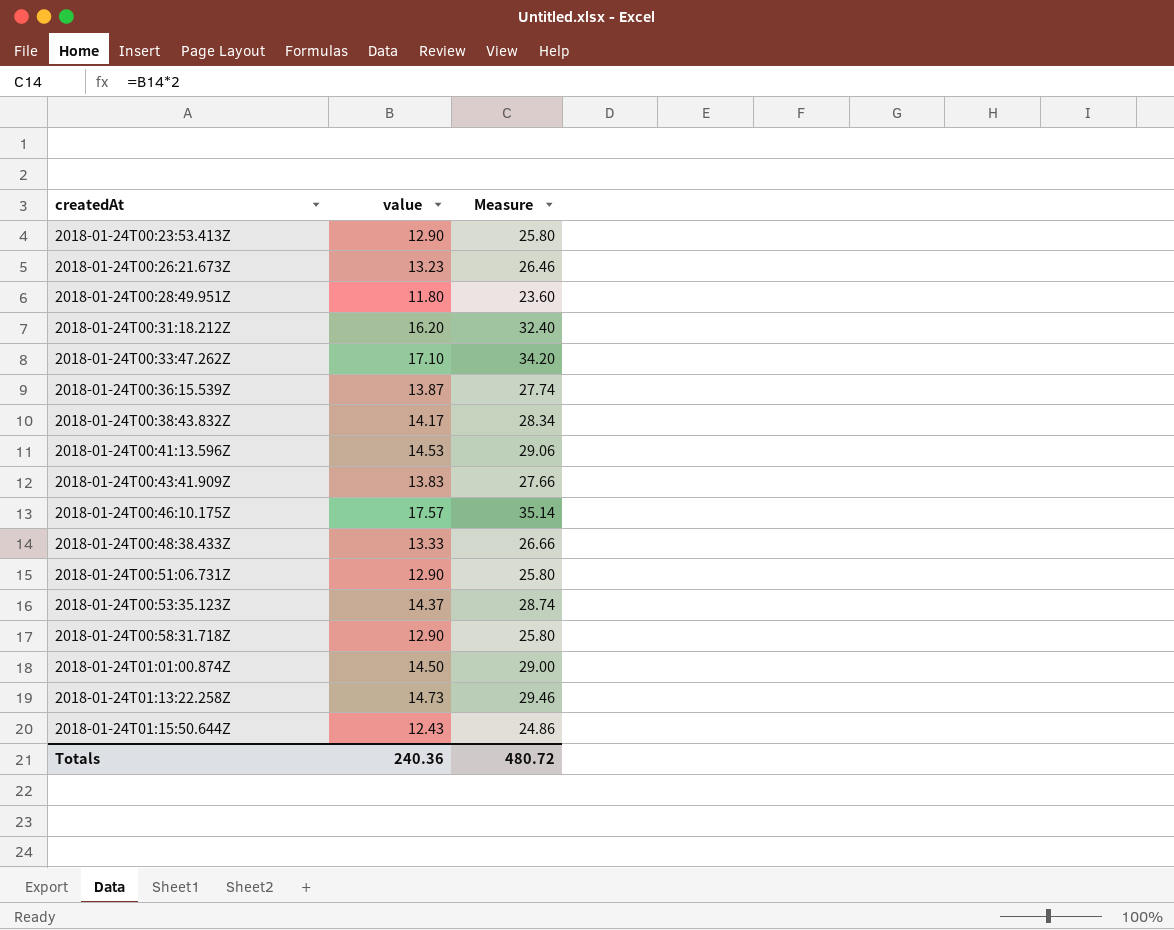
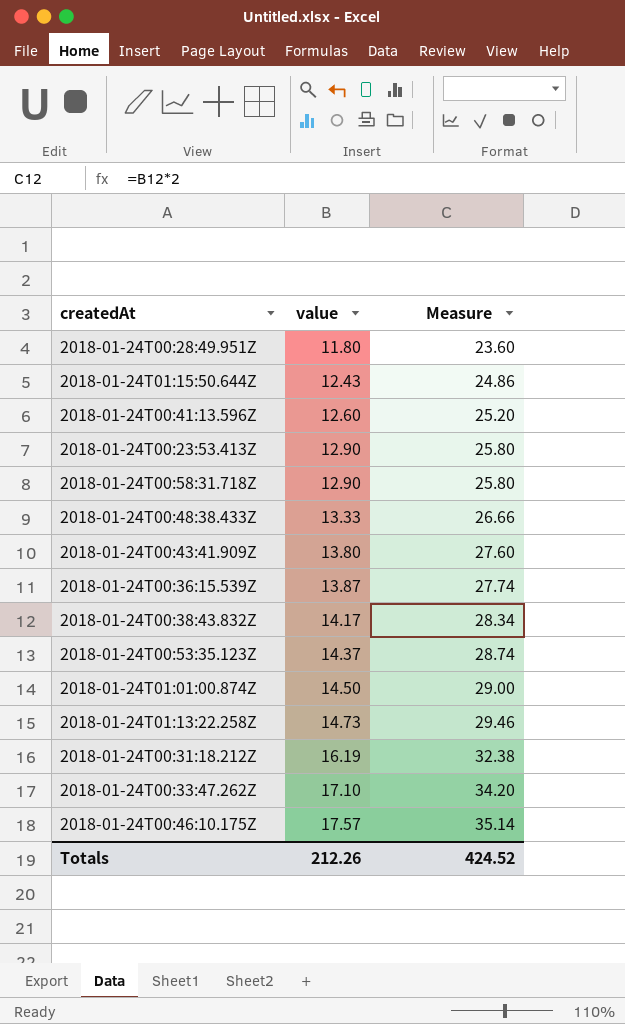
row order: createdAt ascending -> value ascending
row 2018-01-24T00:26:21.673Z: 13.23 | 26.46 -> none
row 2018-01-24T00:51:06.731Z: 12.90 | 25.80 -> none
2018-01-24T00:41:13.596Z | value: 14.53 -> 12.60
2018-01-24T00:41:13.596Z | Measure: 29.06 -> 25.20
2018-01-24T00:43:41.909Z | value: 13.83 -> 13.80
2018-01-24T00:43:41.909Z | Measure: 27.66 -> 27.60
2018-01-24T00:31:18.212Z | value: 16.20 -> 16.19
2018-01-24T00:31:18.212Z | Measure: 32.40 -> 32.38
Totals | value: 240.36 -> 212.26
Totals | Measure: 480.72 -> 424.52

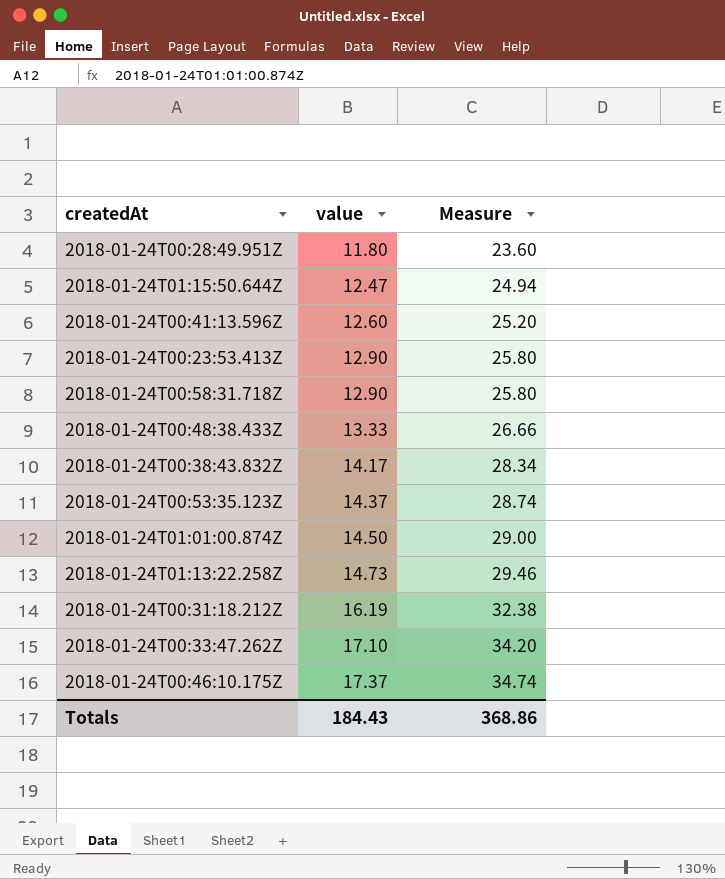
row 2018-01-24T00:43:41.909Z: 13.80 | 27.60 -> none
row 2018-01-24T00:36:15.539Z: 13.87 | 27.74 -> none
2018-01-24T01:15:50.644Z | value: 12.43 -> 12.47
2018-01-24T01:15:50.644Z | Measure: 24.86 -> 24.94
2018-01-24T00:46:10.175Z | value: 17.57 -> 17.37
2018-01-24T00:46:10.175Z | Measure: 35.14 -> 34.74
Totals | value: 212.26 -> 184.43
Totals | Measure: 424.52 -> 368.86

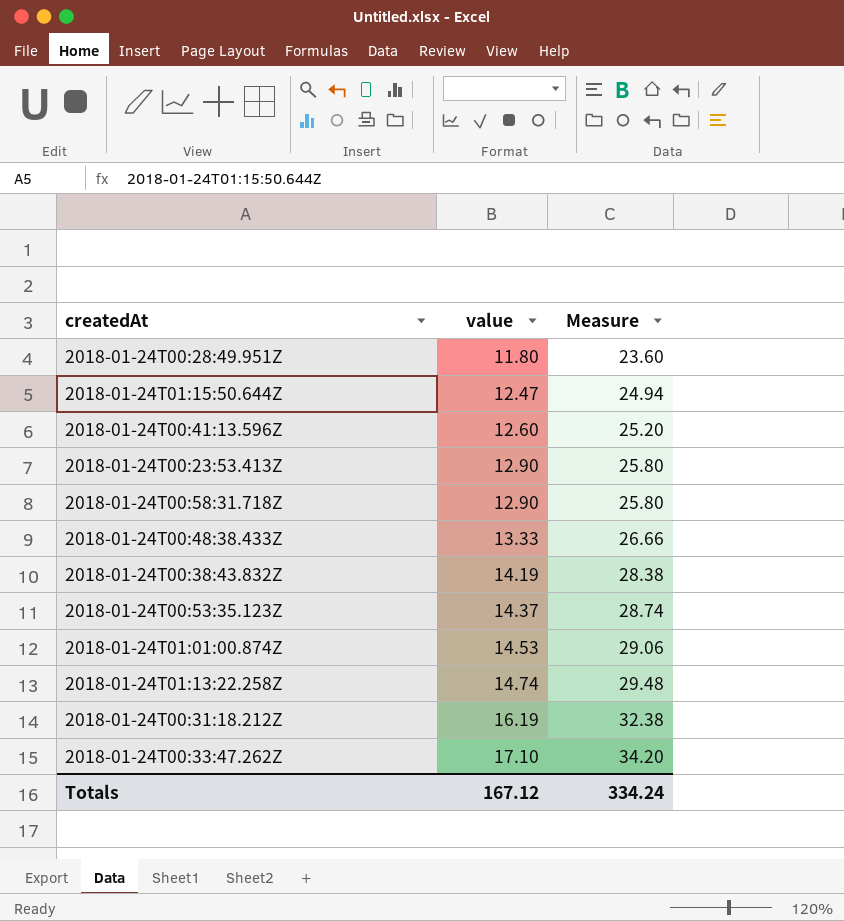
row 2018-01-24T00:46:10.175Z: 17.37 | 34.74 -> none
2018-01-24T00:38:43.832Z | value: 14.17 -> 14.19
2018-01-24T00:38:43.832Z | Measure: 28.34 -> 28.38
2018-01-24T01:01:00.874Z | value: 14.50 -> 14.53
2018-01-24T01:01:00.874Z | Measure: 29.00 -> 29.06
2018-01-24T01:13:22.258Z | value: 14.73 -> 14.74
2018-01-24T01:13:22.258Z | Measure: 29.46 -> 29.48
Totals | value: 184.43 -> 167.12
Totals | Measure: 368.86 -> 334.24

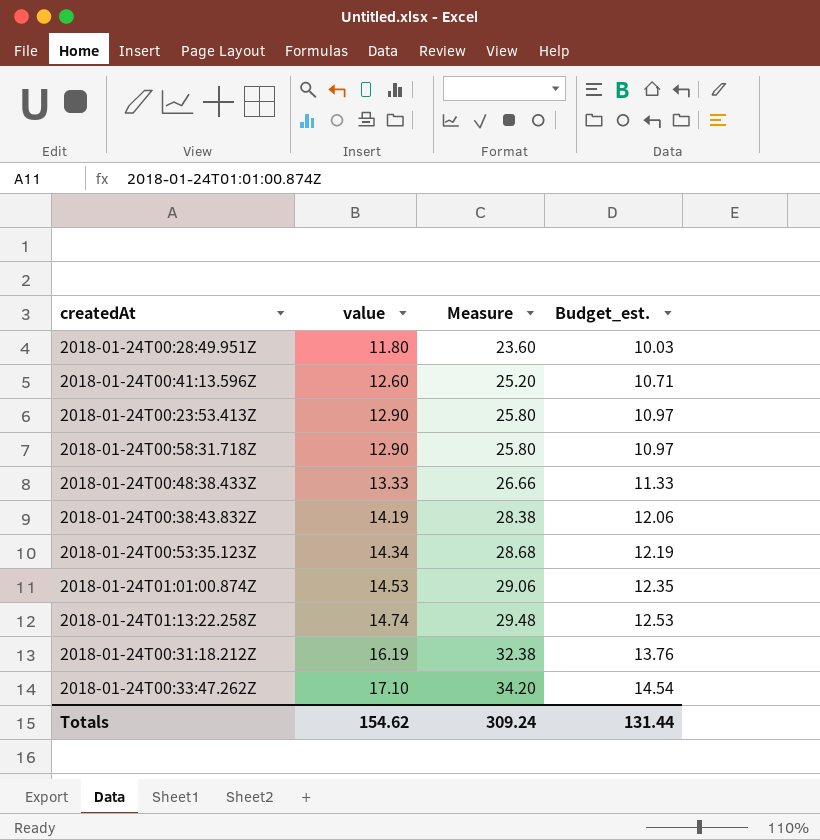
column Budget_est. | formula: none -> [value] * 0.85
row 2018-01-24T01:15:50.644Z: 12.47 | 24.94 -> none
2018-01-24T00:53:35.123Z | value: 14.37 -> 14.34
2018-01-24T00:53:35.123Z | Measure: 28.74 -> 28.68
Totals | value: 167.12 -> 154.62
Totals | Measure: 334.24 -> 309.24

